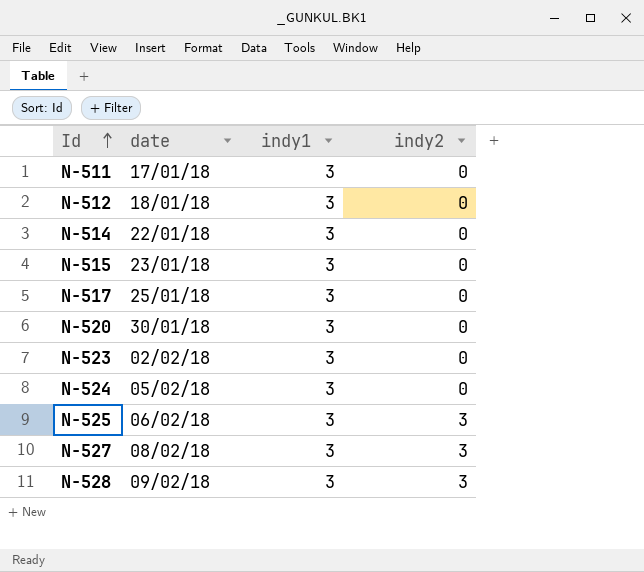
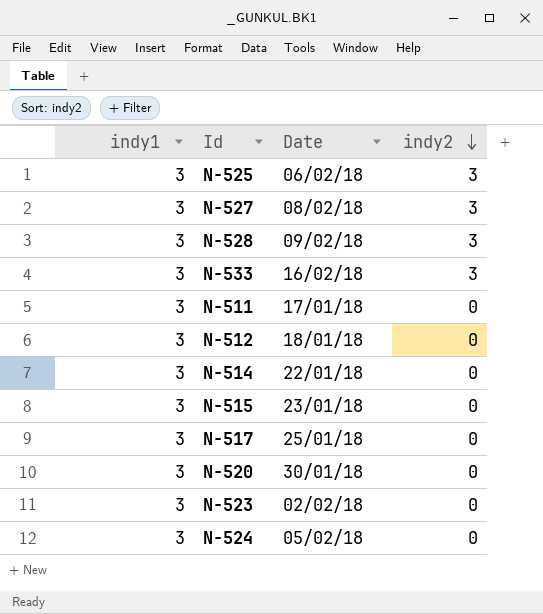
row order: Id ascending -> indy2 descending
column indy1 | position: 3 -> 1
column name: date -> Date
row N-533: none -> 3 | 16/02/18 | 3

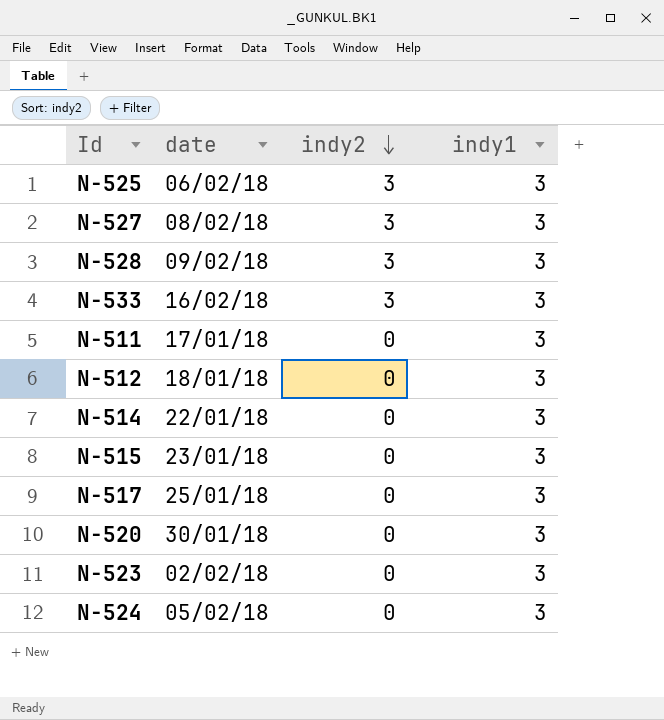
column name: Date -> date
column indy1 | position: 1 -> 4

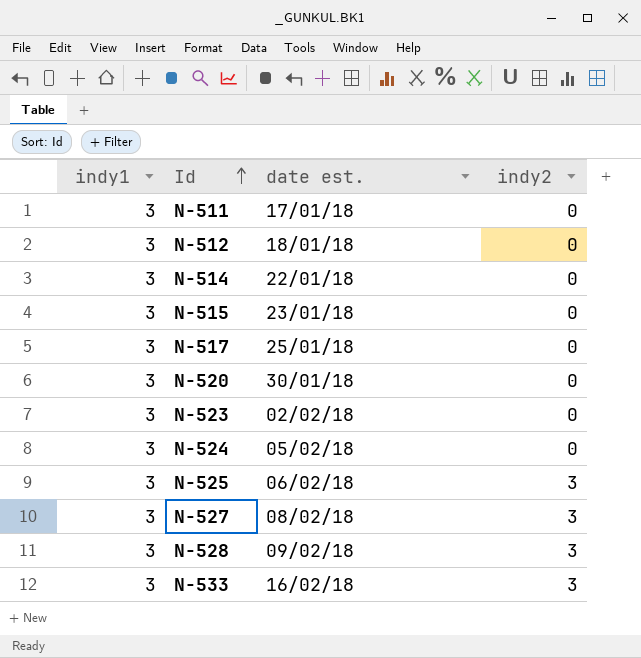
row order: indy2 descending -> Id ascending
column indy1 | position: 4 -> 1
column name: date -> date est.

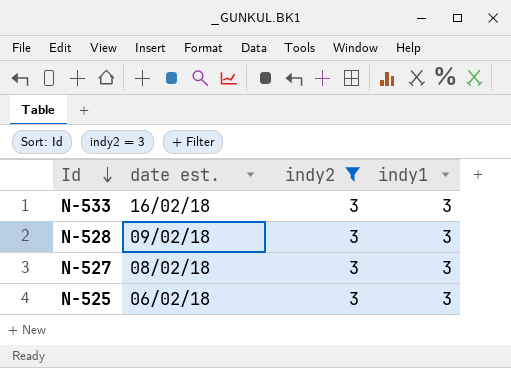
filter: none -> indy2 = 3
row order: Id ascending -> Id descending
column indy1 | position: 1 -> 4

